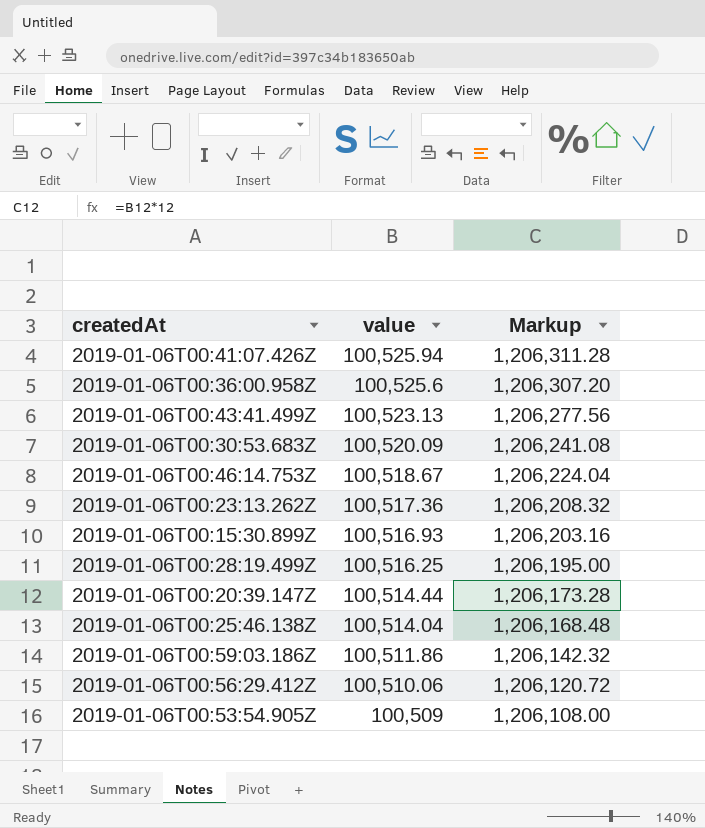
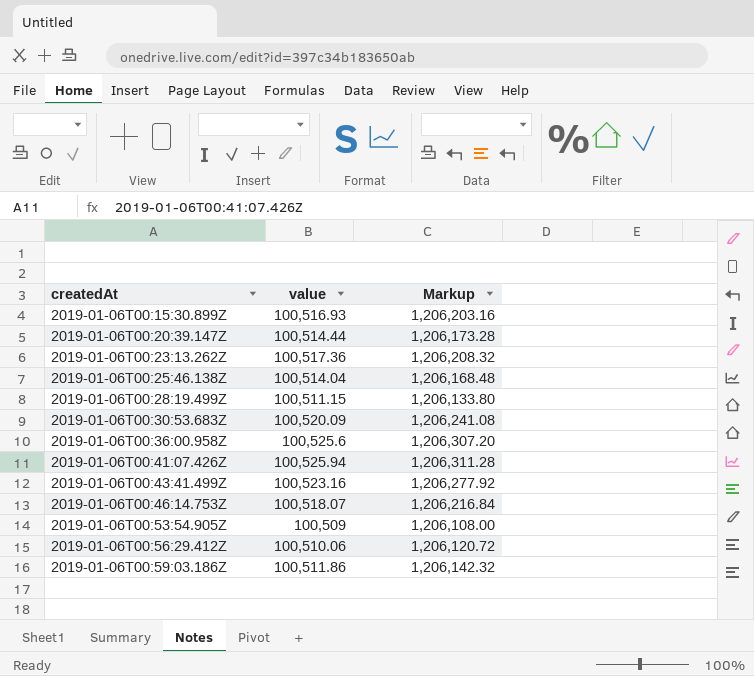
row order: value descending -> createdAt ascending
2019-01-06T00:28:19.499Z | value: 100,516.25 -> 100,511.15
2019-01-06T00:28:19.499Z | Markup: 1,206,195.00 -> 1,206,133.80
2019-01-06T00:43:41.499Z | value: 100,523.13 -> 100,523.16
2019-01-06T00:43:41.499Z | Markup: 1,206,277.56 -> 1,206,277.92
2019-01-06T00:46:14.753Z | value: 100,518.67 -> 100,518.07
2019-01-06T00:46:14.753Z | Markup: 1,206,224.04 -> 1,206,216.84

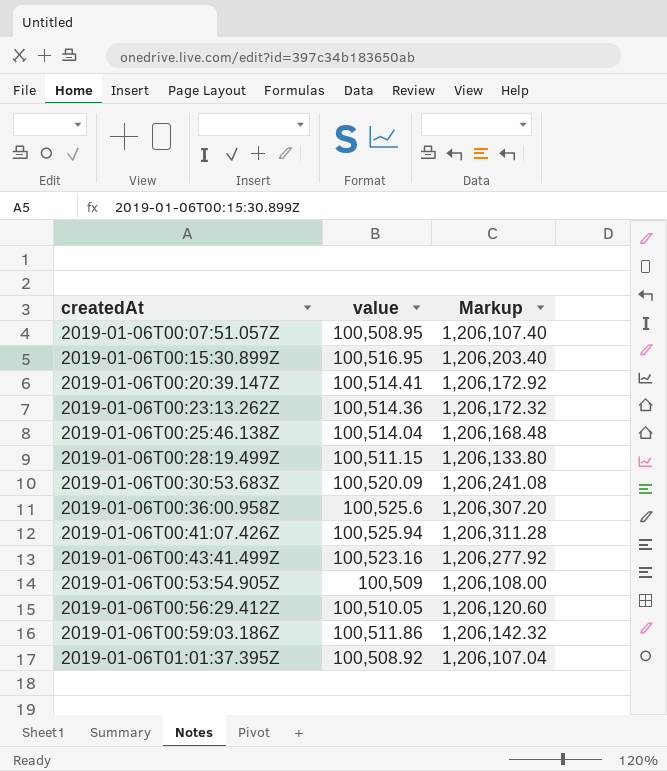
row 2019-01-06T00:46:14.753Z: 100,518.07 | 1,206,216.84 -> none
row 2019-01-06T00:07:51.057Z: none -> 100,508.95 | 1,206,107.40
2019-01-06T00:15:30.899Z | value: 100,516.93 -> 100,516.95
2019-01-06T00:15:30.899Z | Markup: 1,206,203.16 -> 1,206,203.40
2019-01-06T00:20:39.147Z | value: 100,514.44 -> 100,514.41
2019-01-06T00:20:39.147Z | Markup: 1,206,173.28 -> 1,206,172.92
2019-01-06T00:23:13.262Z | value: 100,517.36 -> 100,514.36
2019-01-06T00:23:13.262Z | Markup: 1,206,208.32 -> 1,206,172.32
2019-01-06T00:56:29.412Z | value: 100,510.06 -> 100,510.05
2019-01-06T00:56:29.412Z | Markup: 1,206,120.72 -> 1,206,120.60
row 2019-01-06T01:01:37.395Z: none -> 100,508.92 | 1,206,107.04

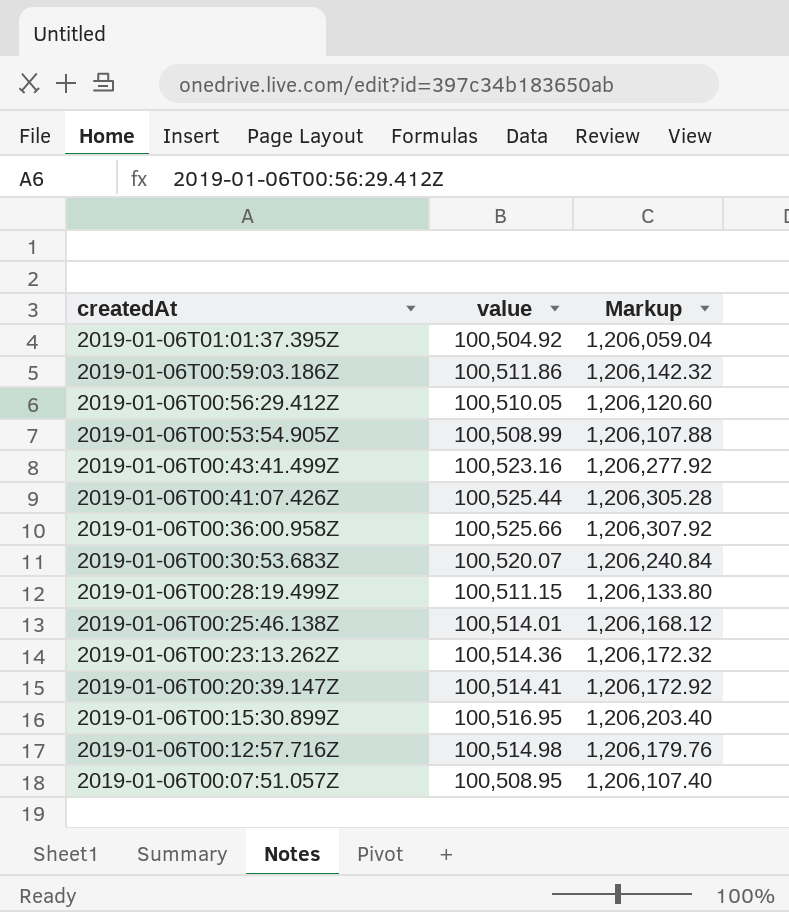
row order: createdAt ascending -> createdAt descending
2019-01-06T01:01:37.395Z | value: 100,508.92 -> 100,504.92
2019-01-06T01:01:37.395Z | Markup: 1,206,107.04 -> 1,206,059.04
2019-01-06T00:53:54.905Z | value: 100,509 -> 100,508.99
2019-01-06T00:53:54.905Z | Markup: 1,206,108.00 -> 1,206,107.88
2019-01-06T00:41:07.426Z | value: 100,525.94 -> 100,525.44
2019-01-06T00:41:07.426Z | Markup: 1,206,311.28 -> 1,206,305.28
2019-01-06T00:36:00.958Z | value: 100,525.6 -> 100,525.66
2019-01-06T00:36:00.958Z | Markup: 1,206,307.20 -> 1,206,307.92
2019-01-06T00:30:53.683Z | value: 100,520.09 -> 100,520.07
2019-01-06T00:30:53.683Z | Markup: 1,206,241.08 -> 1,206,240.84
2019-01-06T00:25:46.138Z | value: 100,514.04 -> 100,514.01
2019-01-06T00:25:46.138Z | Markup: 1,206,168.48 -> 1,206,168.12
row 2019-01-06T00:12:57.716Z: none -> 100,514.98 | 1,206,179.76

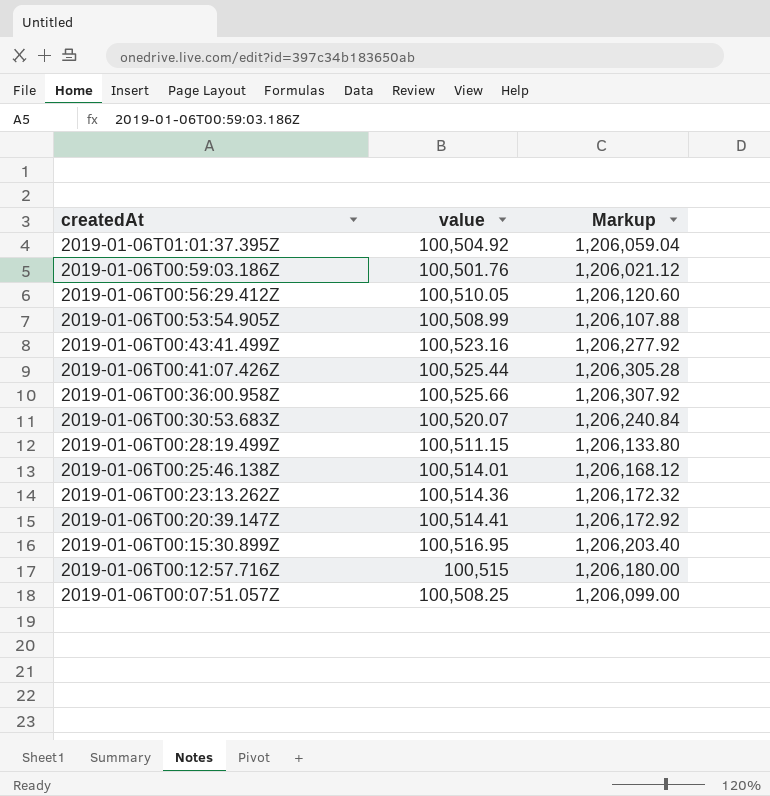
2019-01-06T00:59:03.186Z | value: 100,511.86 -> 100,501.76
2019-01-06T00:59:03.186Z | Markup: 1,206,142.32 -> 1,206,021.12
2019-01-06T00:12:57.716Z | value: 100,514.98 -> 100,515
2019-01-06T00:12:57.716Z | Markup: 1,206,179.76 -> 1,206,180.00
2019-01-06T00:07:51.057Z | value: 100,508.95 -> 100,508.25
2019-01-06T00:07:51.057Z | Markup: 1,206,107.40 -> 1,206,099.00

